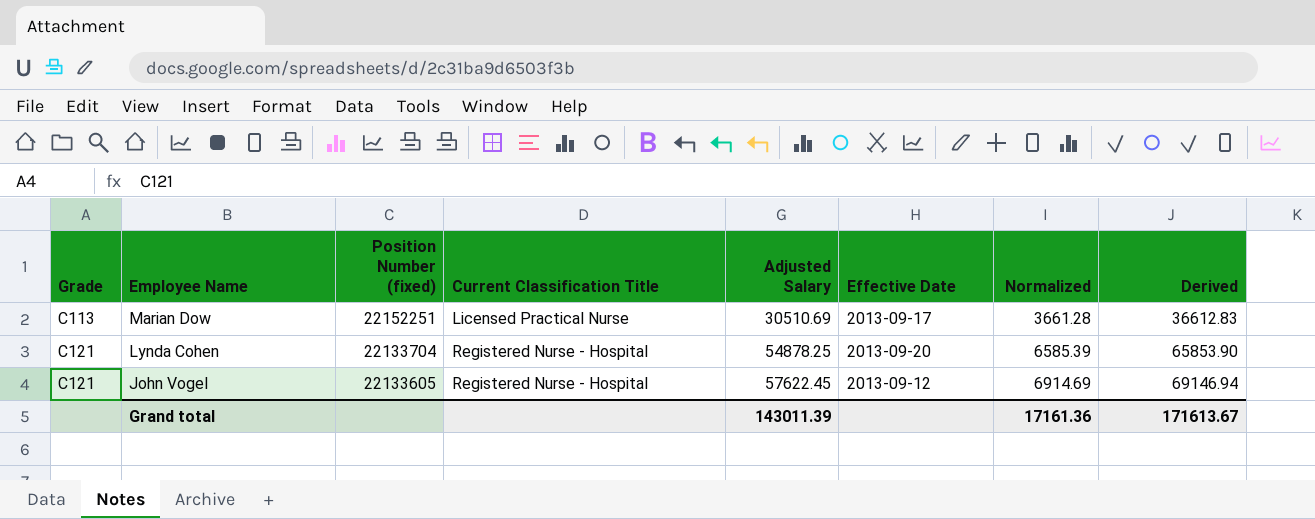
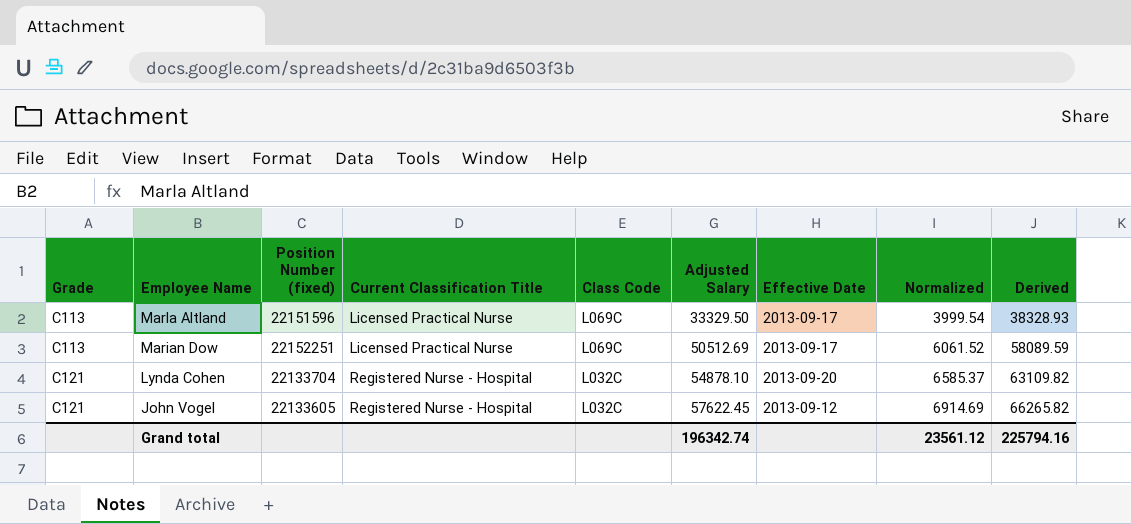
column Class Code | position: none -> 5
column Derived | formula: [Adjusted Salary] * 1.2 -> [Adjusted Salary] * 1.15
row Marla Altland: none -> C113 | 22151596 | Licensed Practical Nurse | L069C | 33329.50 | 2013-09-17 | 3999.54 | 38328.93
Marian Dow | Adjusted Salary: 30510.69 -> 50512.69
Marian Dow | Normalized: 3661.28 -> 6061.52
Lynda Cohen | Adjusted Salary: 54878.25 -> 54878.10
Lynda Cohen | Normalized: 6585.39 -> 6585.37
Grand total | Adjusted Salary: 143011.39 -> 196342.74
Grand total | Normalized: 17161.36 -> 23561.12
Grand total | Derived: 171613.67 -> 225794.16

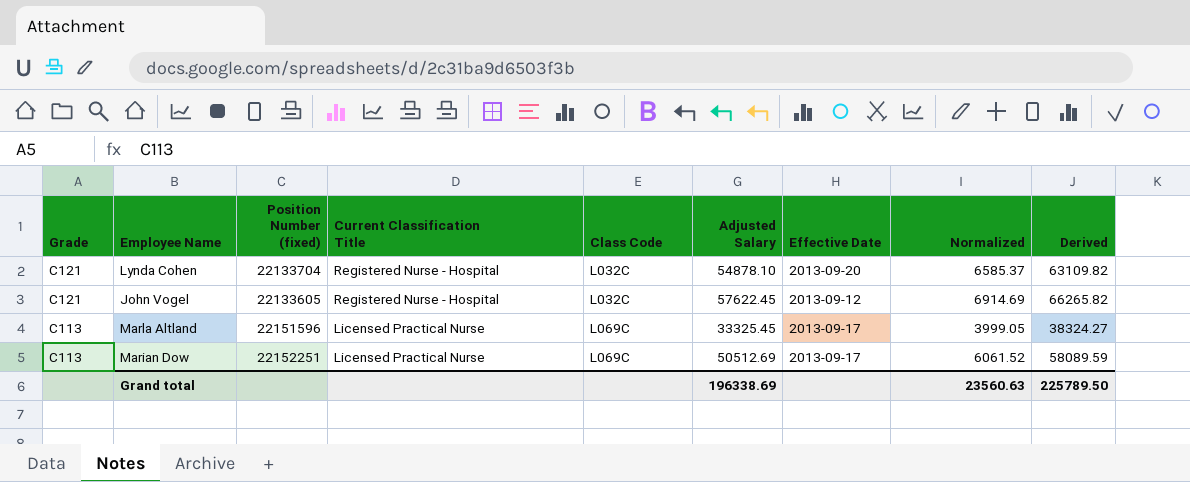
row order: Grade ascending -> Grade descending
Marla Altland | Adjusted Salary: 33329.50 -> 33325.45
Marla Altland | Normalized: 3999.54 -> 3999.05
Marla Altland | Derived: 38328.93 -> 38324.27
Grand total | Adjusted Salary: 196342.74 -> 196338.69
Grand total | Normalized: 23561.12 -> 23560.63
Grand total | Derived: 225794.16 -> 225789.50

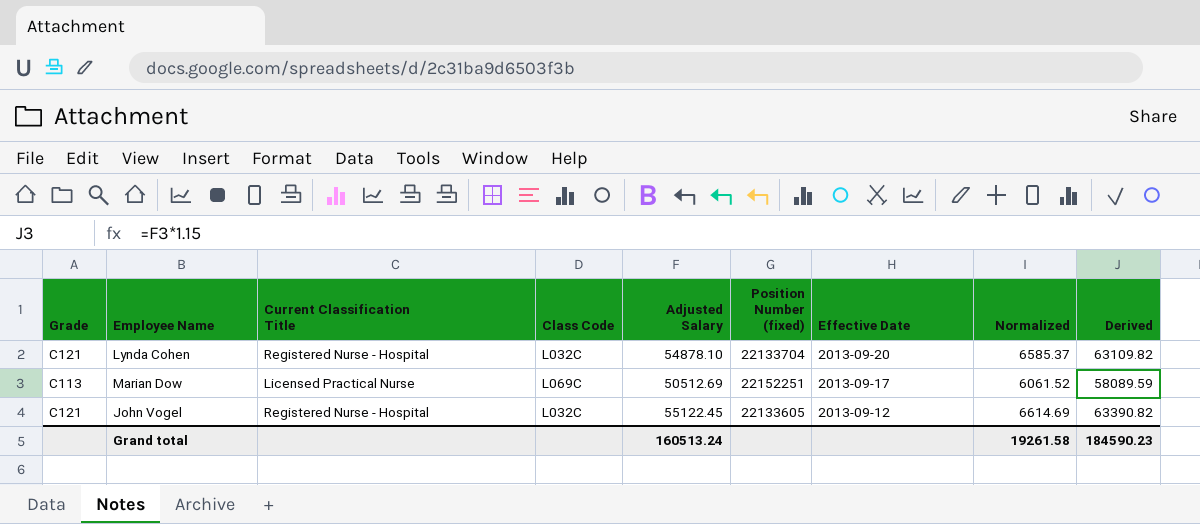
row order: Grade descending -> Effective Date descending
column Position Number (fixed) | position: 3 -> 6
row Marla Altland: C113 | 22151596 | Licensed Practical Nurse | L069C | 33325.45 | 2013-09-17 | 3999.05 | 38324.27 -> none
John Vogel | Adjusted Salary: 57622.45 -> 55122.45
John Vogel | Normalized: 6914.69 -> 6614.69
John Vogel | Derived: 66265.82 -> 63390.82
Grand total | Adjusted Salary: 196338.69 -> 160513.24
Grand total | Normalized: 23560.63 -> 19261.58
Grand total | Derived: 225789.50 -> 184590.23

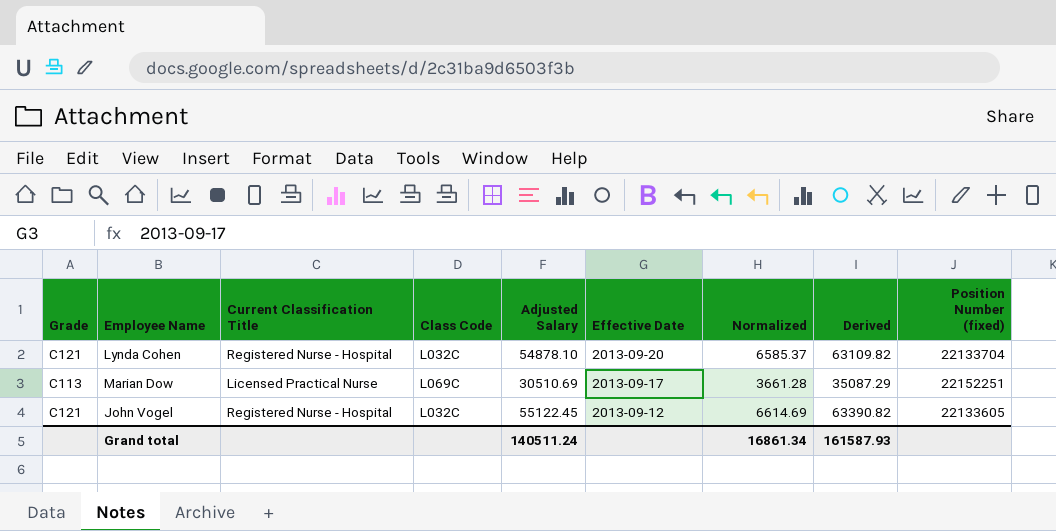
column Position Number (fixed) | position: 6 -> 9
Marian Dow | Adjusted Salary: 50512.69 -> 30510.69
Marian Dow | Normalized: 6061.52 -> 3661.28
Marian Dow | Derived: 58089.59 -> 35087.29
Grand total | Adjusted Salary: 160513.24 -> 140511.24
Grand total | Normalized: 19261.58 -> 16861.34
Grand total | Derived: 184590.23 -> 161587.93

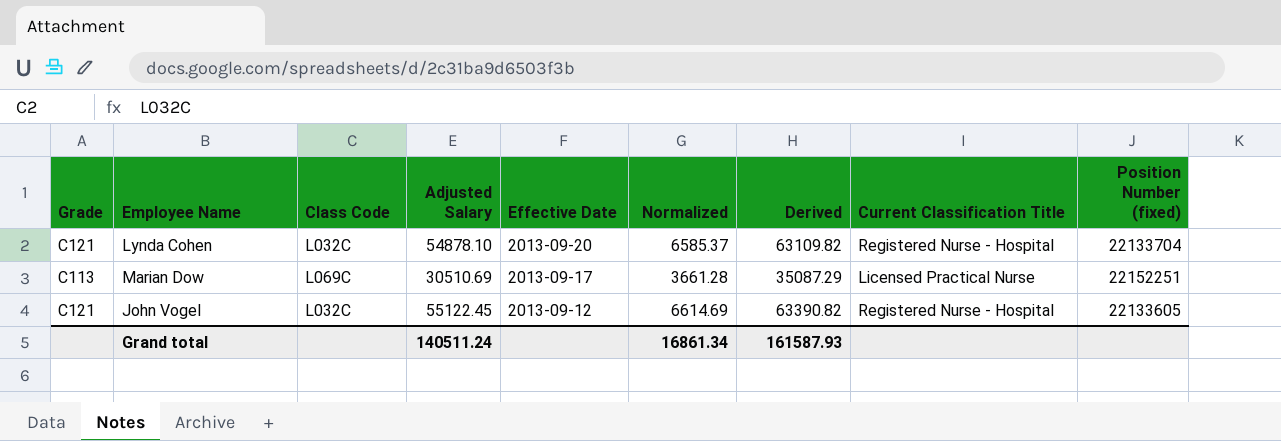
column Current Classification Title | position: 3 -> 8

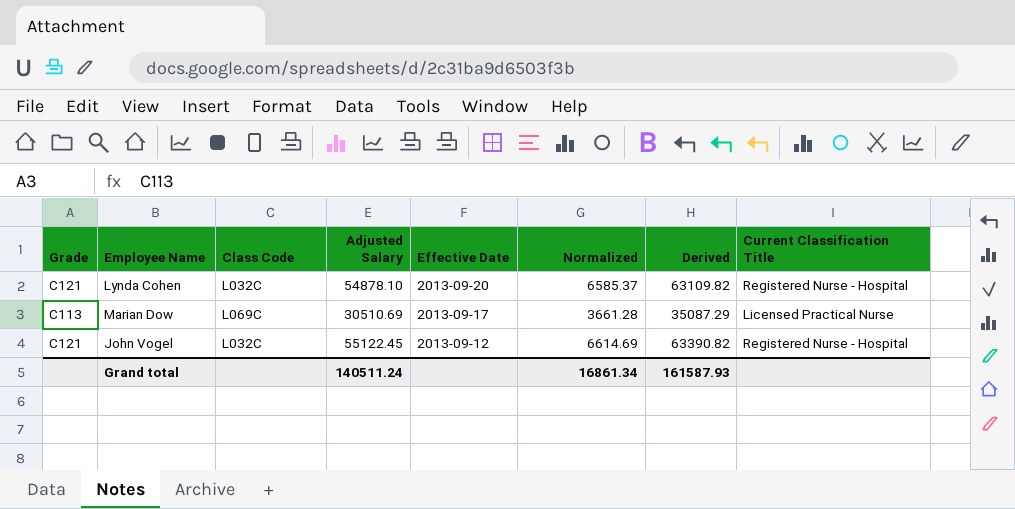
column Position Number (fixed) | position: 9 -> none

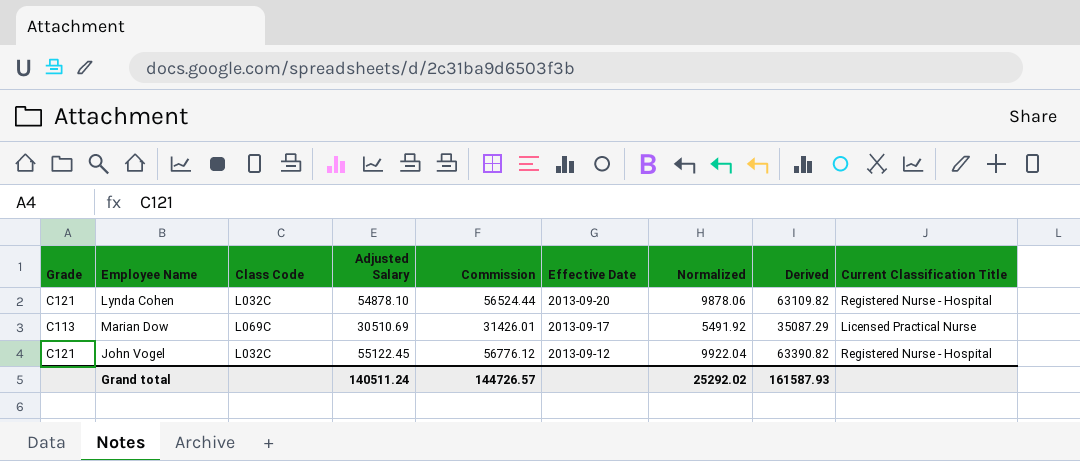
column Commission | formula: none -> [Adjusted Salary] * 1.03
column Normalized | formula: [Adjusted Salary] * 0.12 -> [Adjusted Salary] * 0.18
Grand total | Normalized: 16861.34 -> 25292.02

